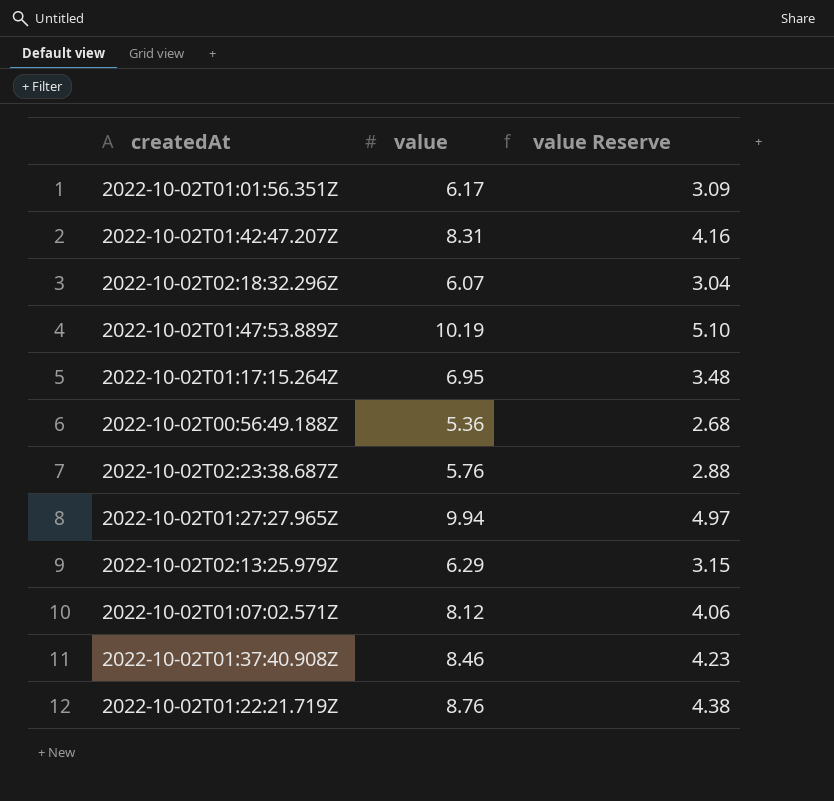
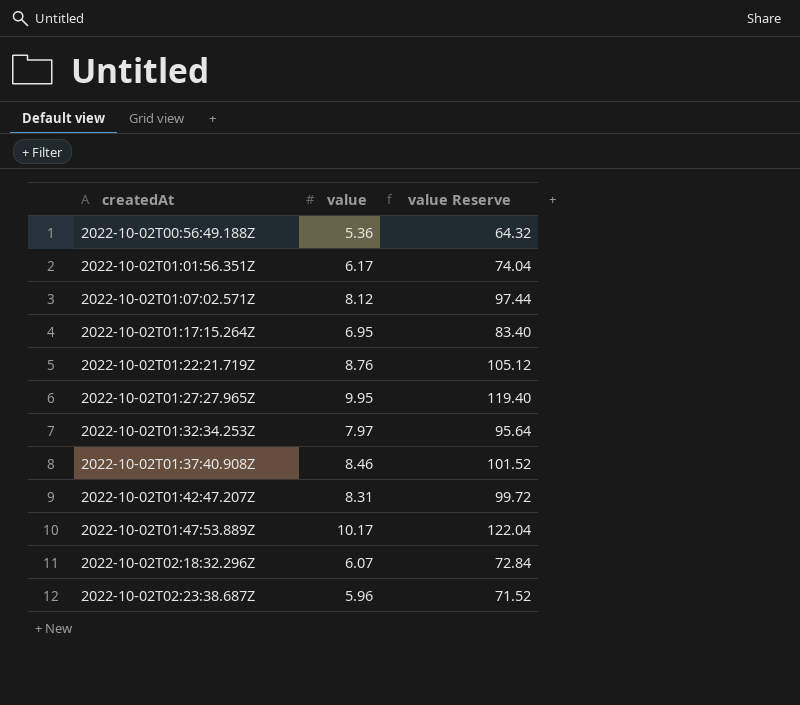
row order: none -> createdAt ascending
column value Reserve | formula: [value] * 0.5 -> [value] * 12
row 2022-10-02T02:13:25.979Z: 6.29 | 3.15 -> none
2022-10-02T01:27:27.965Z | value: 9.94 -> 9.95
row 2022-10-02T01:32:34.253Z: none -> 7.97 | 95.64
2022-10-02T01:47:53.889Z | value: 10.19 -> 10.17
2022-10-02T02:23:38.687Z | value: 5.76 -> 5.96

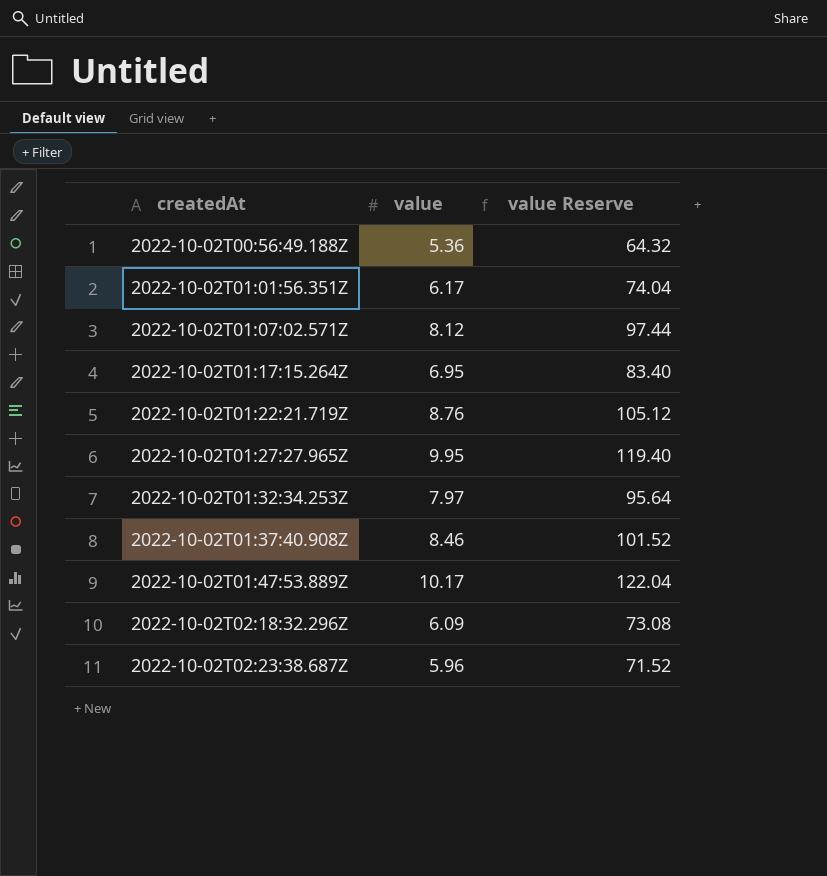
row 2022-10-02T01:42:47.207Z: 8.31 | 99.72 -> none
2022-10-02T02:18:32.296Z | value: 6.07 -> 6.09
2022-10-02T02:18:32.296Z | value Reserve: 72.84 -> 73.08

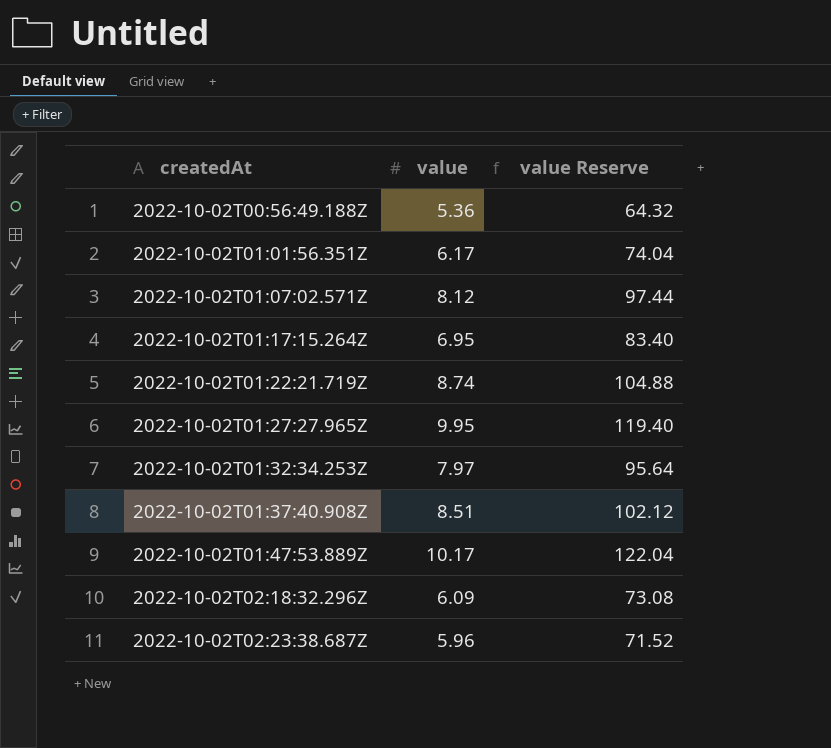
2022-10-02T01:22:21.719Z | value: 8.76 -> 8.74
2022-10-02T01:22:21.719Z | value Reserve: 105.12 -> 104.88
2022-10-02T01:37:40.908Z | value: 8.46 -> 8.51
2022-10-02T01:37:40.908Z | value Reserve: 101.52 -> 102.12

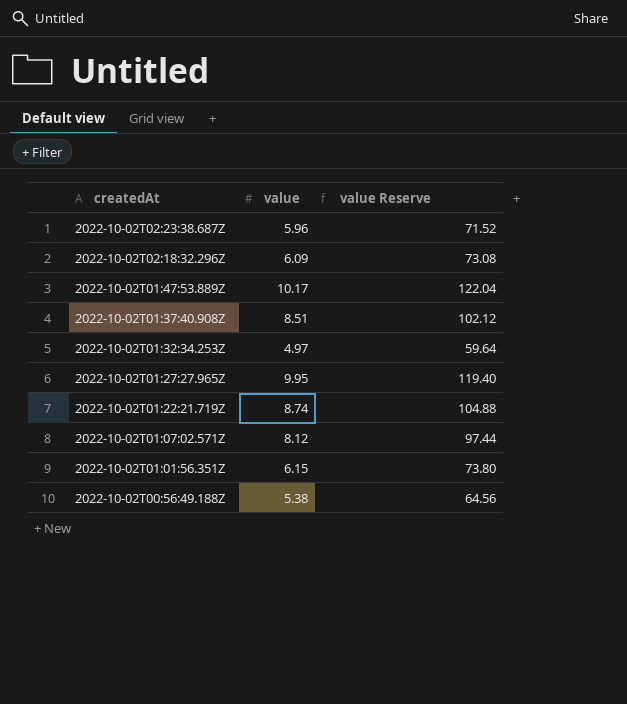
row order: createdAt ascending -> createdAt descending
row 2022-10-02T01:17:15.264Z: 6.95 | 83.40 -> none
2022-10-02T01:32:34.253Z | value: 7.97 -> 4.97
2022-10-02T01:32:34.253Z | value Reserve: 95.64 -> 59.64
2022-10-02T01:01:56.351Z | value: 6.17 -> 6.15
2022-10-02T01:01:56.351Z | value Reserve: 74.04 -> 73.80
2022-10-02T00:56:49.188Z | value: 5.36 -> 5.38
2022-10-02T00:56:49.188Z | value Reserve: 64.32 -> 64.56

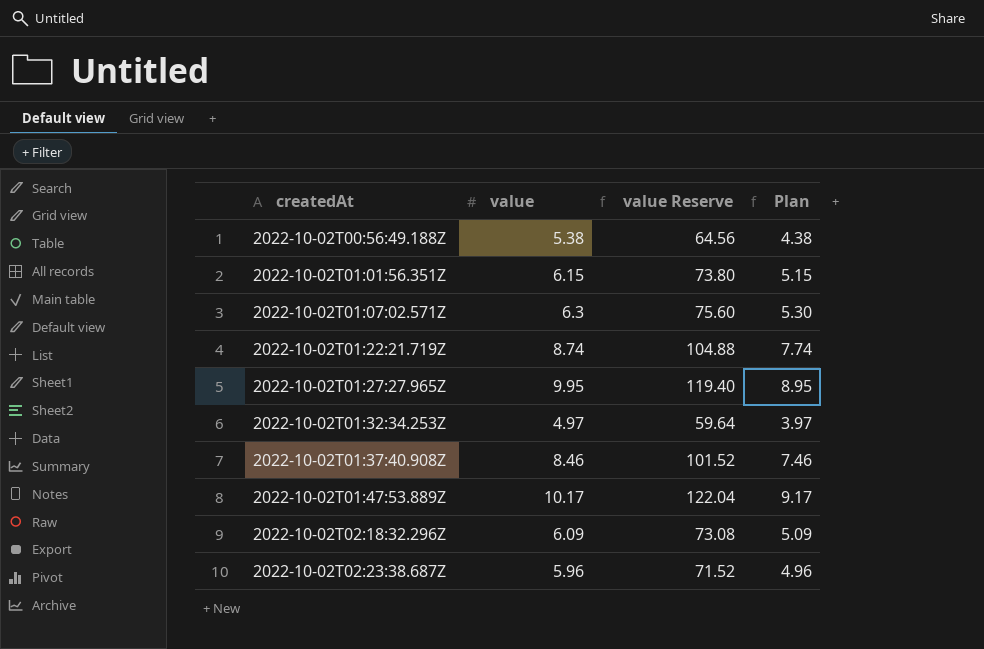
row order: createdAt descending -> createdAt ascending
column Plan | formula: none -> [value] - 1
2022-10-02T01:07:02.571Z | value: 8.12 -> 6.3
2022-10-02T01:07:02.571Z | value Reserve: 97.44 -> 75.60
2022-10-02T01:37:40.908Z | value: 8.51 -> 8.46
2022-10-02T01:37:40.908Z | value Reserve: 102.12 -> 101.52

